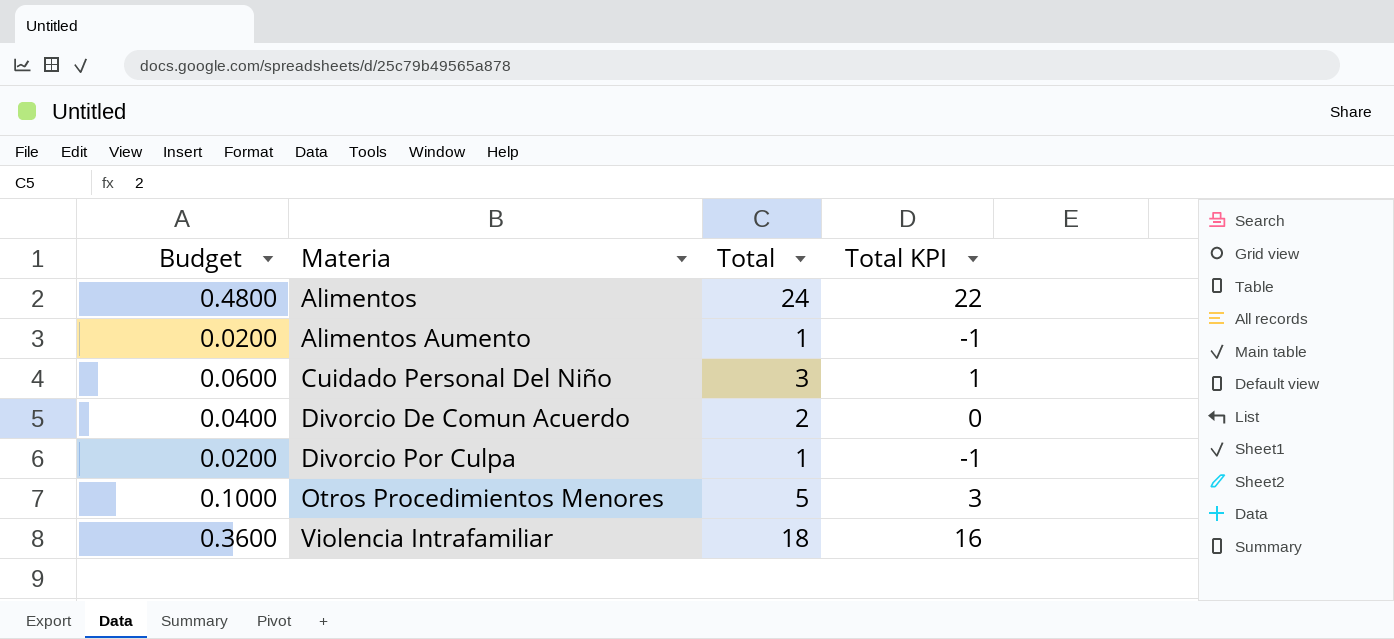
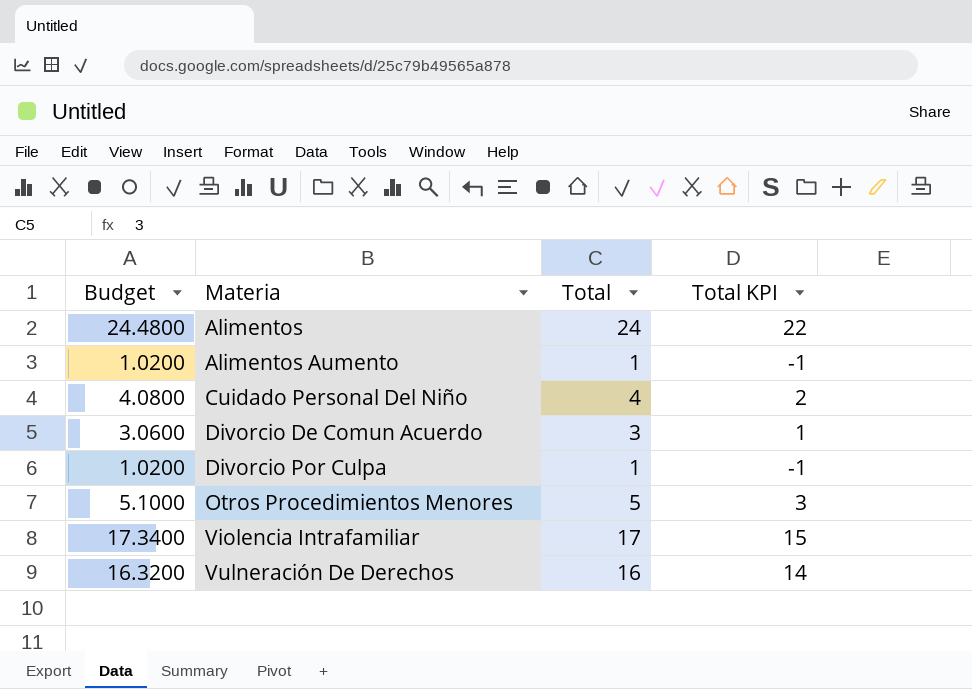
column Budget | formula: [Total] * 0.02 -> [Total] * 1.02
Cuidado Personal Del Niño | Total: 3 -> 4
Cuidado Personal Del Niño | Total KPI: 1 -> 2
Divorcio De Comun Acuerdo | Total: 2 -> 3
Divorcio De Comun Acuerdo | Total KPI: 0 -> 1
Violencia Intrafamiliar | Total: 18 -> 17
Violencia Intrafamiliar | Total KPI: 16 -> 15
row Vulneración De Derechos: none -> 16.3200 | 16 | 14

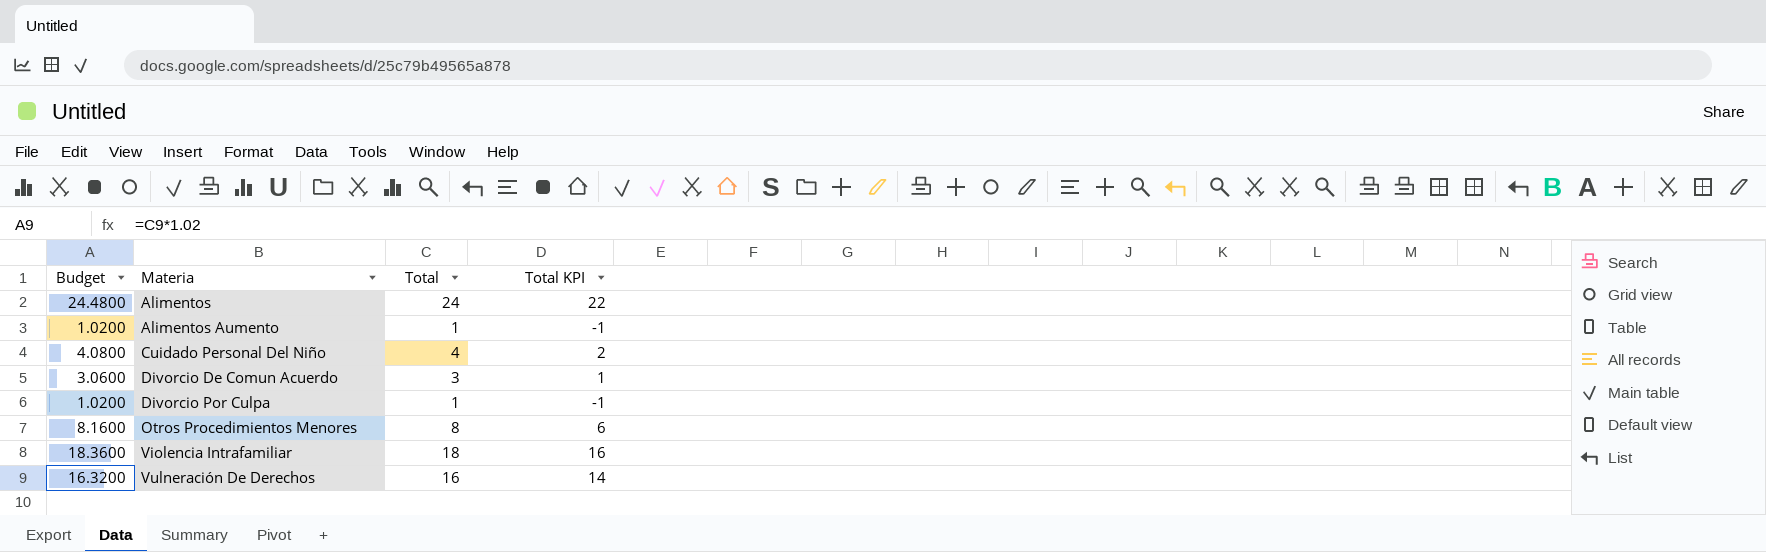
Otros Procedimientos Menores | Budget: 5.1000 -> 8.1600
Otros Procedimientos Menores | Total: 5 -> 8
Otros Procedimientos Menores | Total KPI: 3 -> 6
Violencia Intrafamiliar | Budget: 17.3400 -> 18.3600
Violencia Intrafamiliar | Total: 17 -> 18
Violencia Intrafamiliar | Total KPI: 15 -> 16

